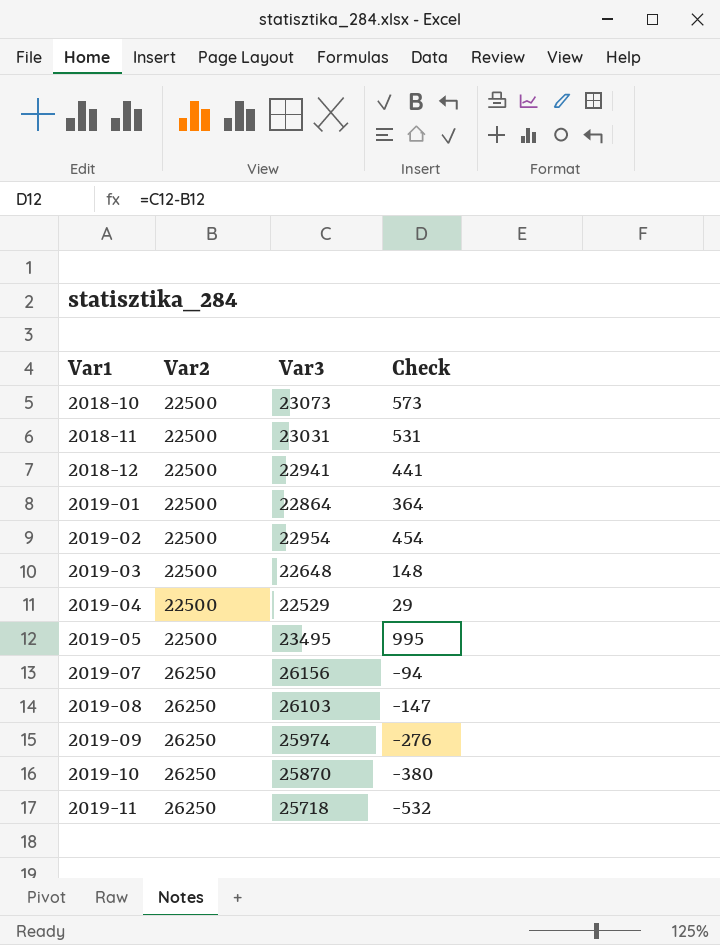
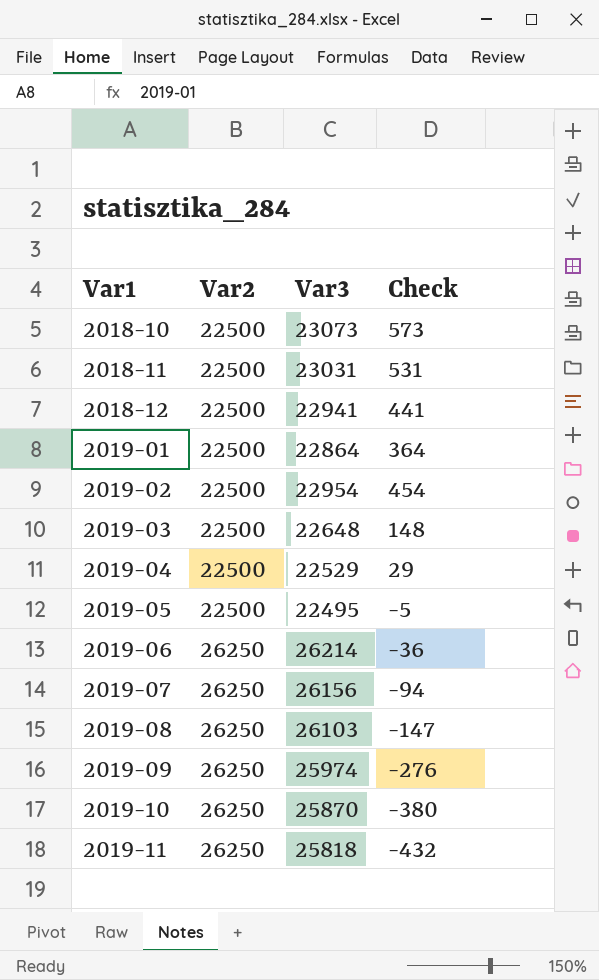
2019-05 | Var3: 23495 -> 22495
2019-05 | Check: 995 -> -5
row 2019-06: none -> 26250 | 26214 | -36
2019-11 | Var3: 25718 -> 25818
2019-11 | Check: -532 -> -432

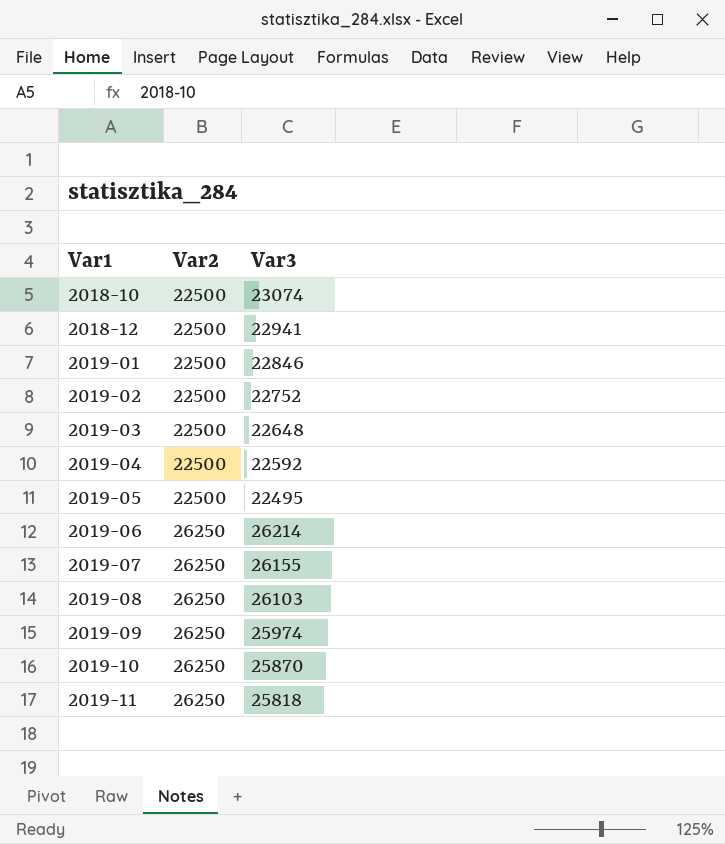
column Check | formula: [Var3] - [Var2] -> none
row 2018-11: 22500 | 23031 | 531 -> none
2018-10 | Var3: 23073 -> 23074
2019-01 | Var3: 22864 -> 22846
2019-02 | Var3: 22954 -> 22752
2019-04 | Var3: 22529 -> 22592
2019-07 | Var3: 26156 -> 26155

